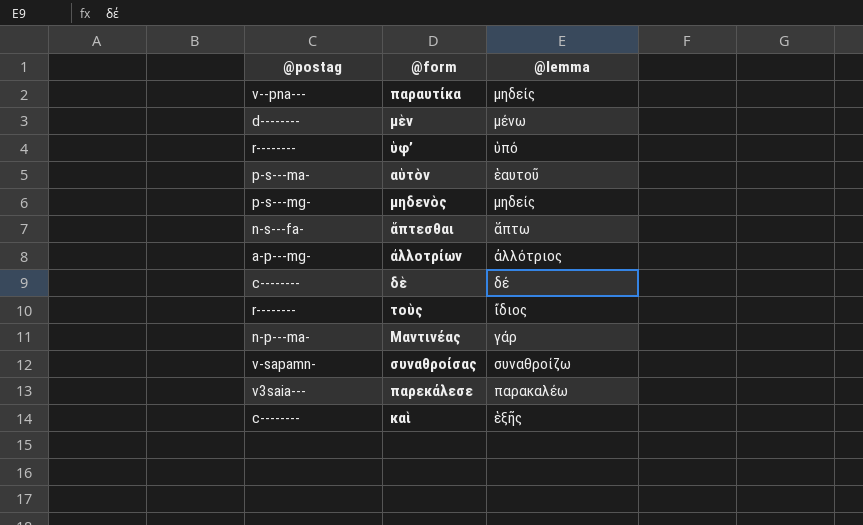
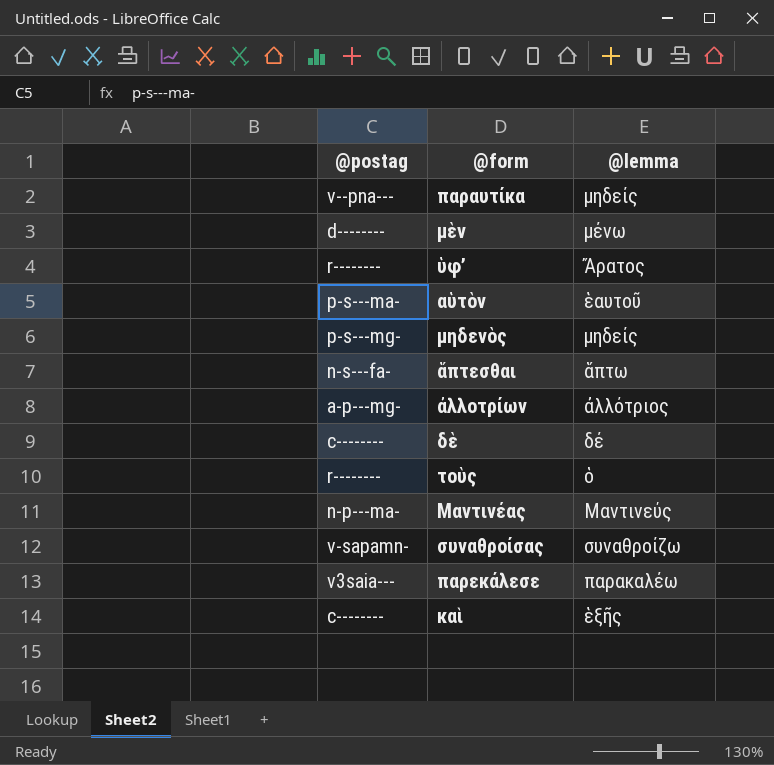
ὑφʼ | @lemma: ὑπό -> Ἄρατος
τοὺς | @lemma: ἴδιος -> ὁ
Μαντινέας | @lemma: γάρ -> Μαντινεύς

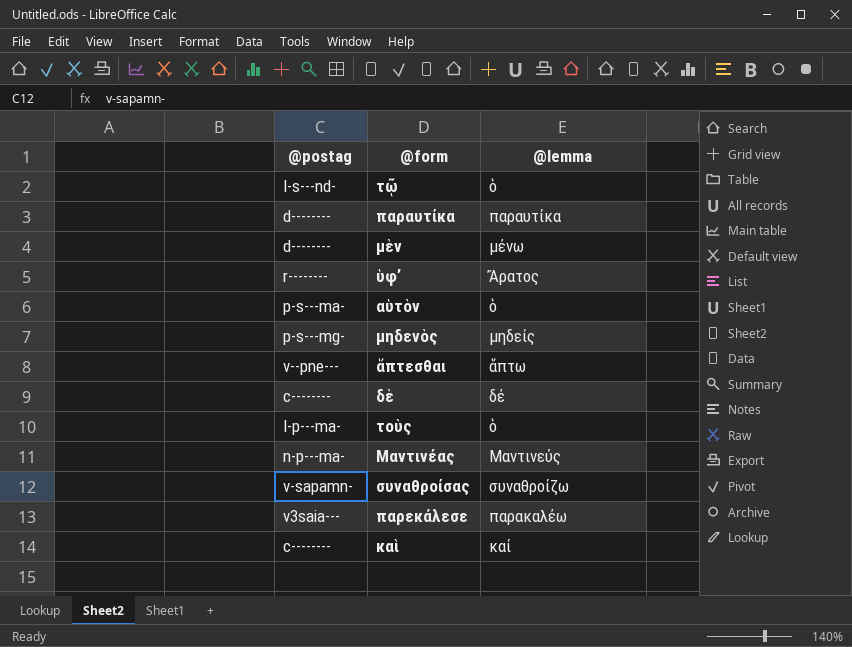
row ἀλλοτρίων: a-p---mg- | ἀλλότριος -> none
row τῷ: none -> l-s---nd- | ὁ
παραυτίκα | @postag: v--pna--- -> d--------
παραυτίκα | @lemma: μηδείς -> παραυτίκα
αὑτὸν | @lemma: ἑαυτοῦ -> ὁ
ἅπτεσθαι | @postag: n-s---fa- -> v--pne---
τοὺς | @postag: r-------- -> l-p---ma-
καὶ | @lemma: ἑξῆς -> καί

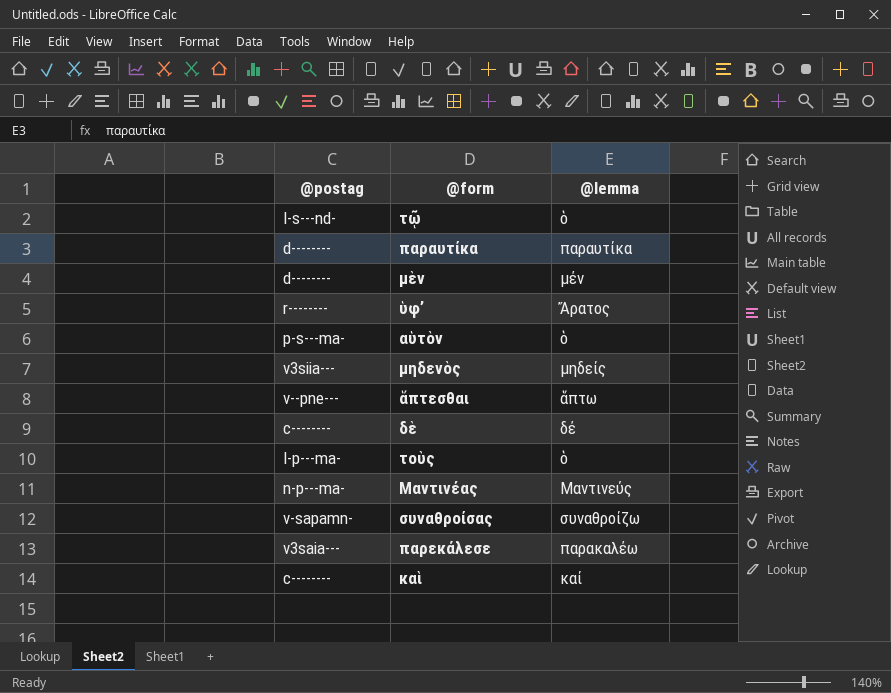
μὲν | @lemma: μένω -> μέν
μηδενὸς | @postag: p-s---mg- -> v3siia---

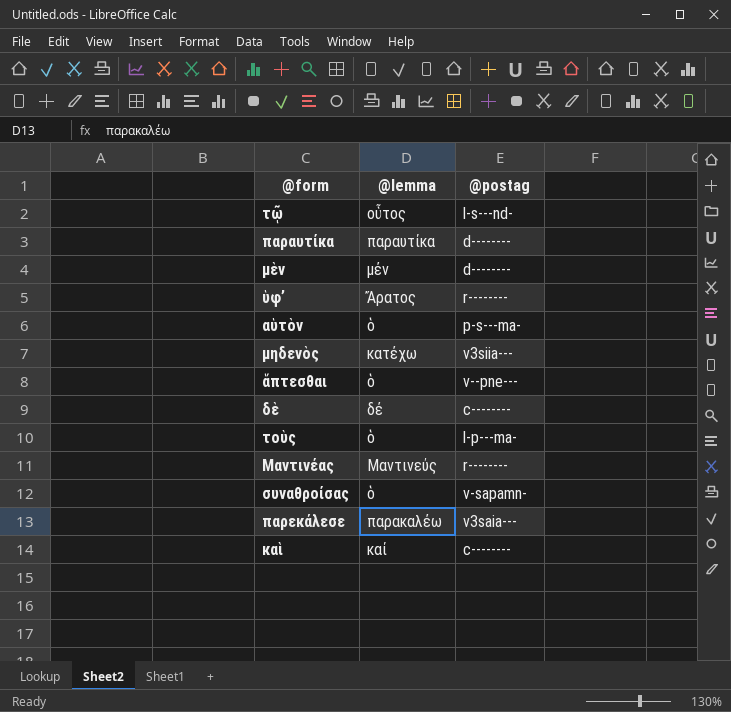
column @postag | position: 1 -> 3
τῷ | @lemma: ὁ -> οὗτος
μηδενὸς | @lemma: μηδείς -> κατέχω
ἅπτεσθαι | @lemma: ἅπτω -> ὁ
Μαντινέας | @postag: n-p---ma- -> r--------
συναθροίσας | @lemma: συναθροίζω -> ὁ

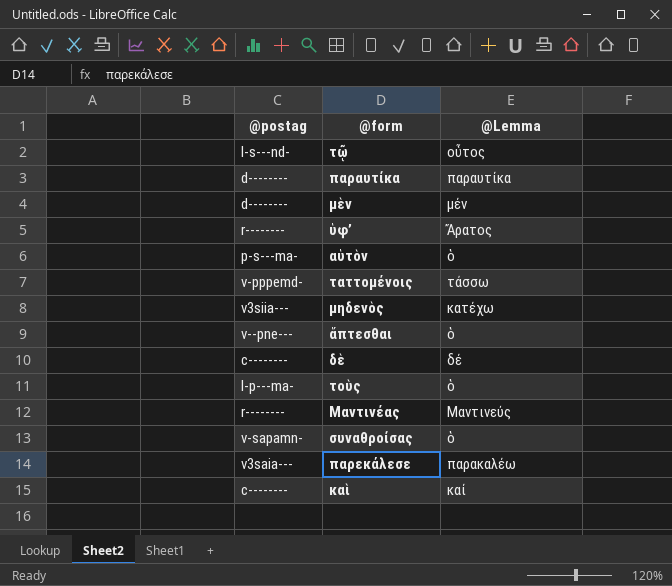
column @postag | position: 3 -> 1
column name: @lemma -> @Lemma
row ταττομένοις: none -> v-pppemd- | τάσσω

